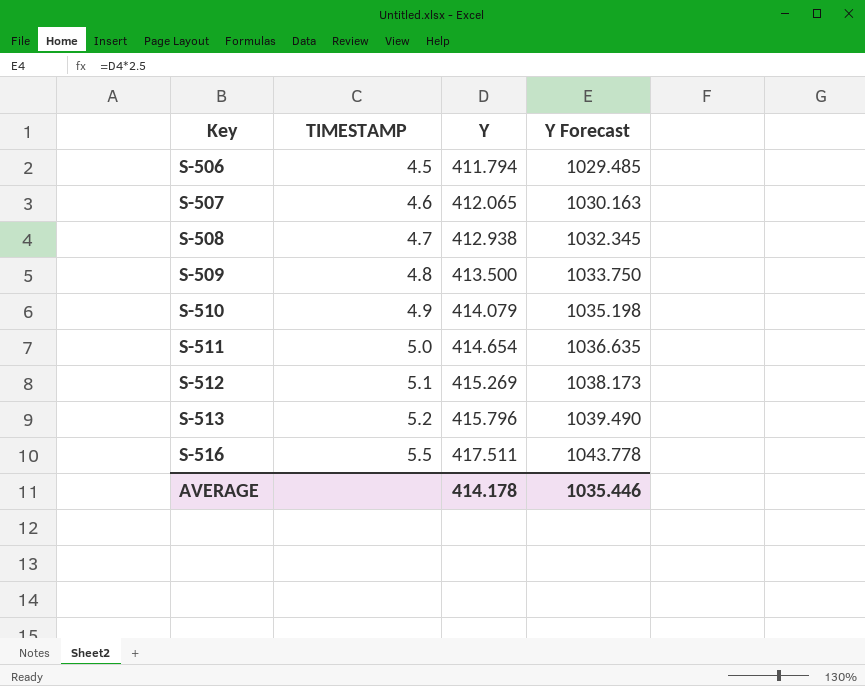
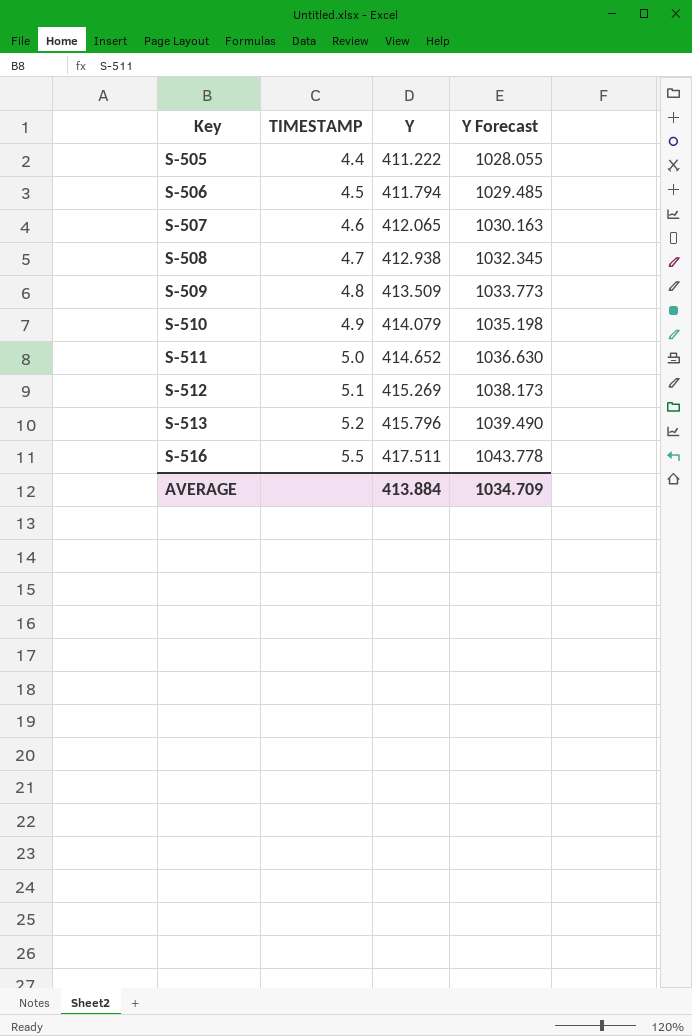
row S-505: none -> 4.4 | 411.222 | 1028.055
S-509 | Y: 413.500 -> 413.509
S-509 | Y Forecast: 1033.750 -> 1033.773
S-511 | Y: 414.654 -> 414.652
S-511 | Y Forecast: 1036.635 -> 1036.630
AVERAGE | Y: 414.178 -> 413.884
AVERAGE | Y Forecast: 1035.446 -> 1034.709

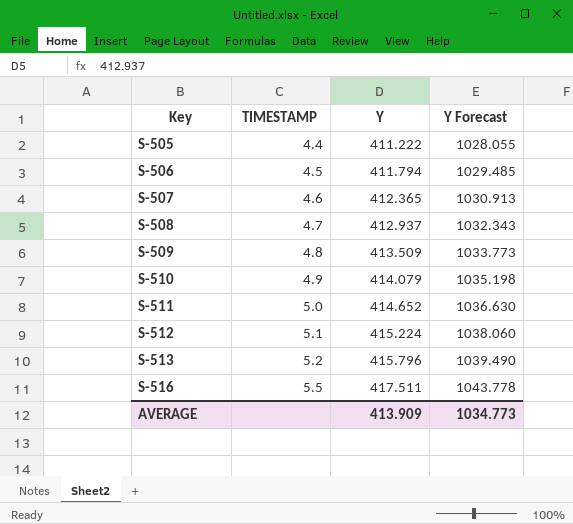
S-507 | Y: 412.065 -> 412.365
S-507 | Y Forecast: 1030.163 -> 1030.913
S-508 | Y: 412.938 -> 412.937
S-508 | Y Forecast: 1032.345 -> 1032.343
S-512 | Y: 415.269 -> 415.224
S-512 | Y Forecast: 1038.173 -> 1038.060
AVERAGE | Y: 413.884 -> 413.909
AVERAGE | Y Forecast: 1034.709 -> 1034.773

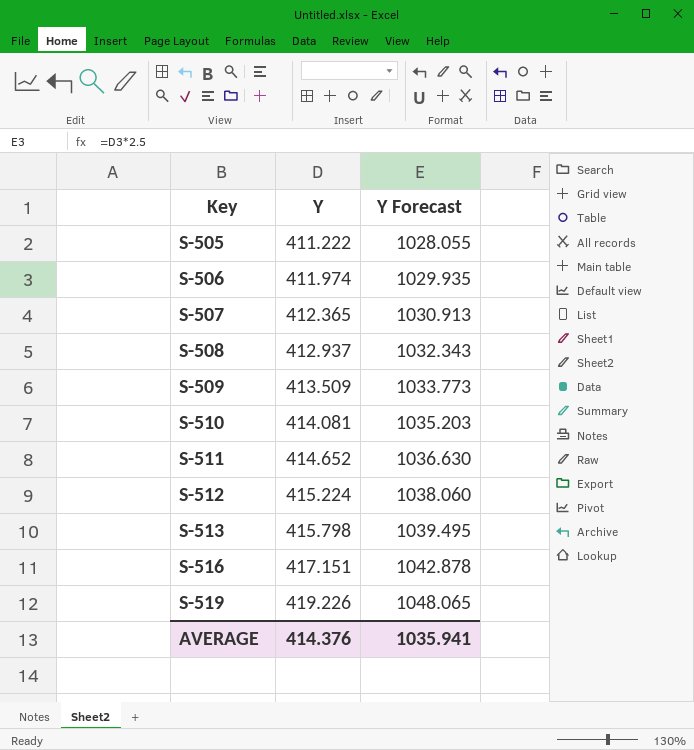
column TIMESTAMP | position: 2 -> none
S-506 | Y: 411.794 -> 411.974
S-506 | Y Forecast: 1029.485 -> 1029.935
S-510 | Y: 414.079 -> 414.081
S-510 | Y Forecast: 1035.198 -> 1035.203
S-513 | Y: 415.796 -> 415.798
S-513 | Y Forecast: 1039.490 -> 1039.495
S-516 | Y: 417.511 -> 417.151
S-516 | Y Forecast: 1043.778 -> 1042.878
row S-519: none -> 419.226 | 1048.065
AVERAGE | Y: 413.909 -> 414.376
AVERAGE | Y Forecast: 1034.773 -> 1035.941

